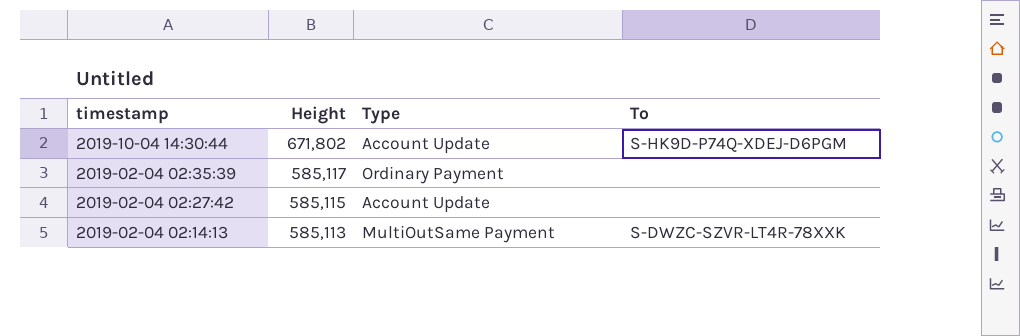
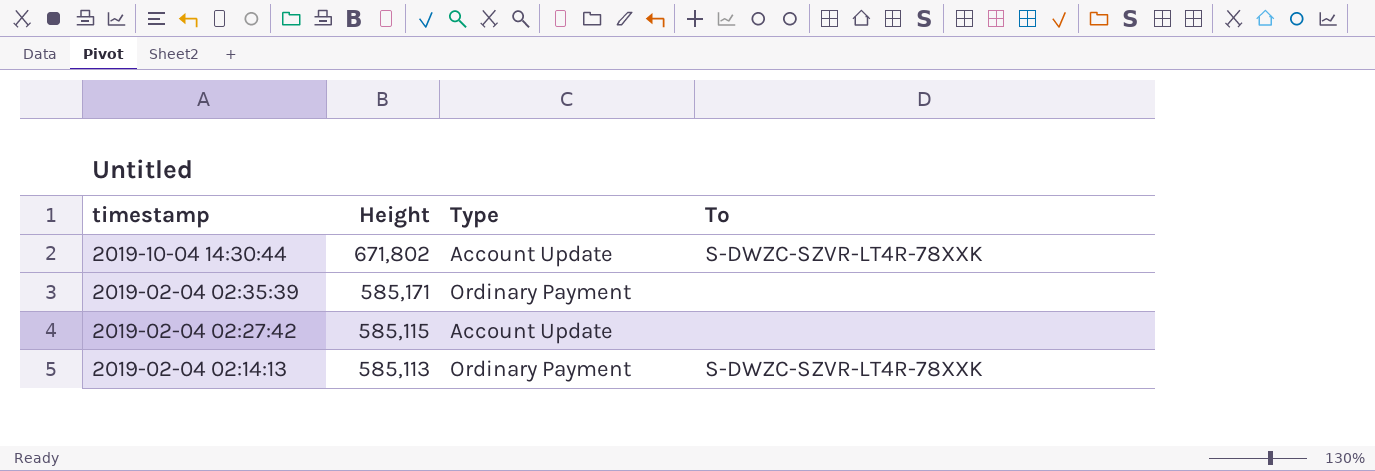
2019-10-04 14:30:44 | To: S-HK9D-P74Q-XDEJ-D6PGM -> S-DWZC-SZVR-LT4R-78XXK
2019-02-04 02:35:39 | Height: 585,117 -> 585,171
2019-02-04 02:14:13 | Type: MultiOutSame Payment -> Ordinary Payment

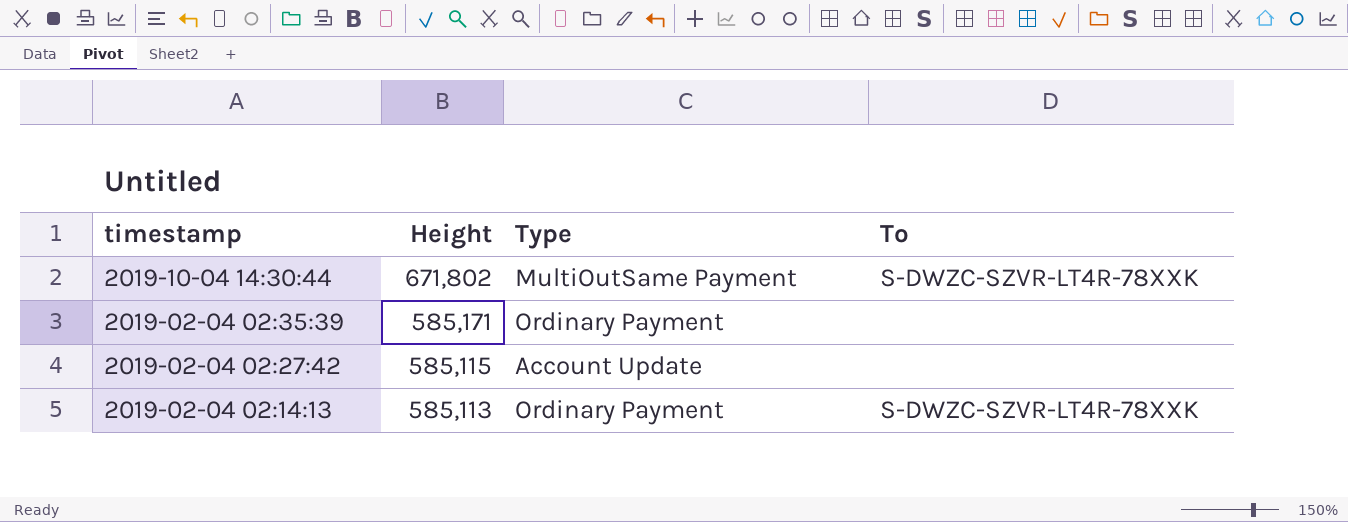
2019-10-04 14:30:44 | Type: Account Update -> MultiOutSame Payment

